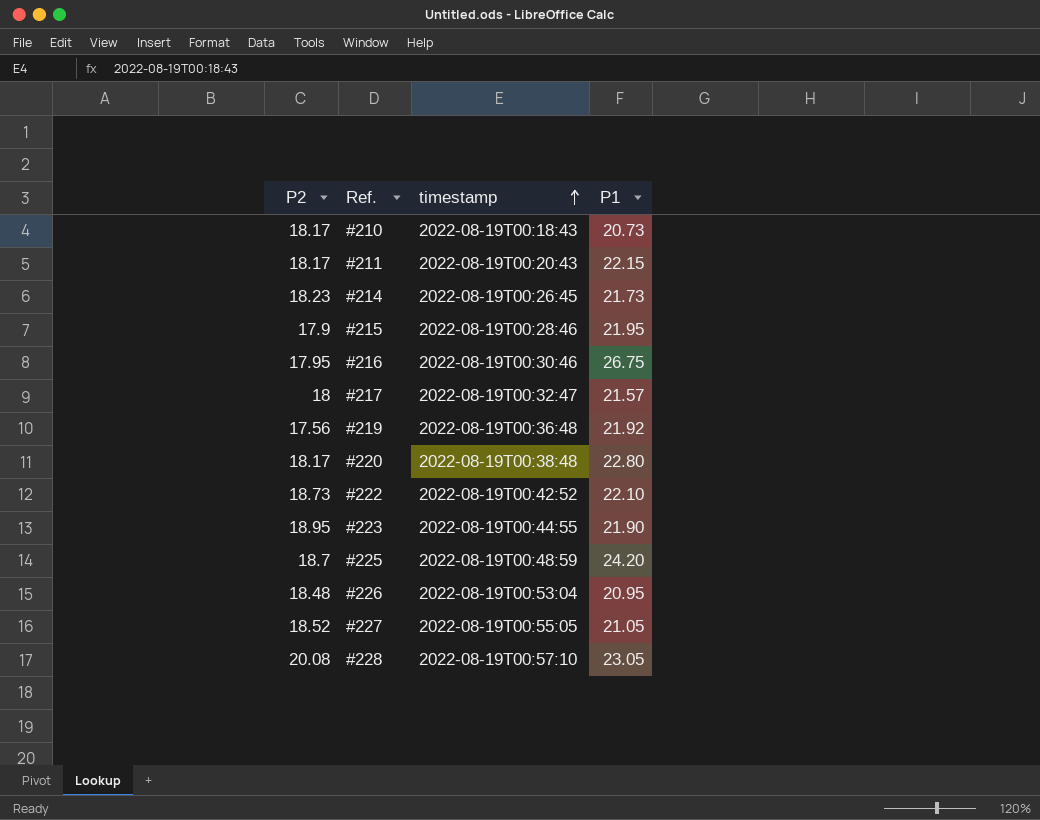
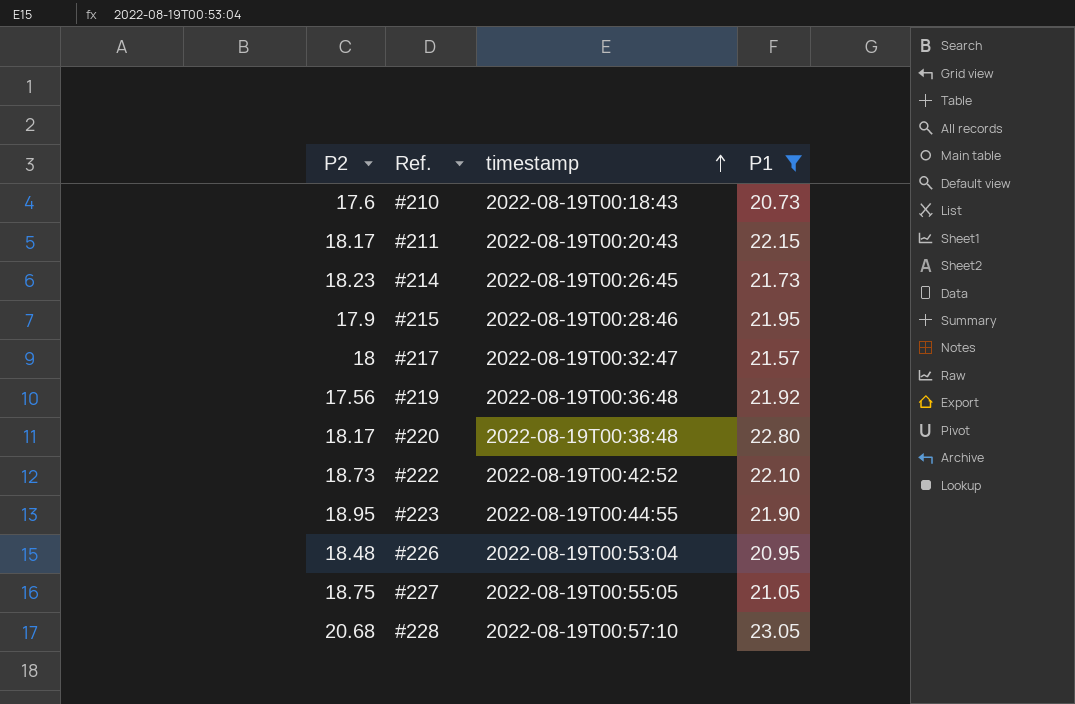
filter: none -> P1 <= 23.05
#210 | P2: 18.17 -> 17.6
#227 | P2: 18.52 -> 18.75
#228 | P2: 20.08 -> 20.68

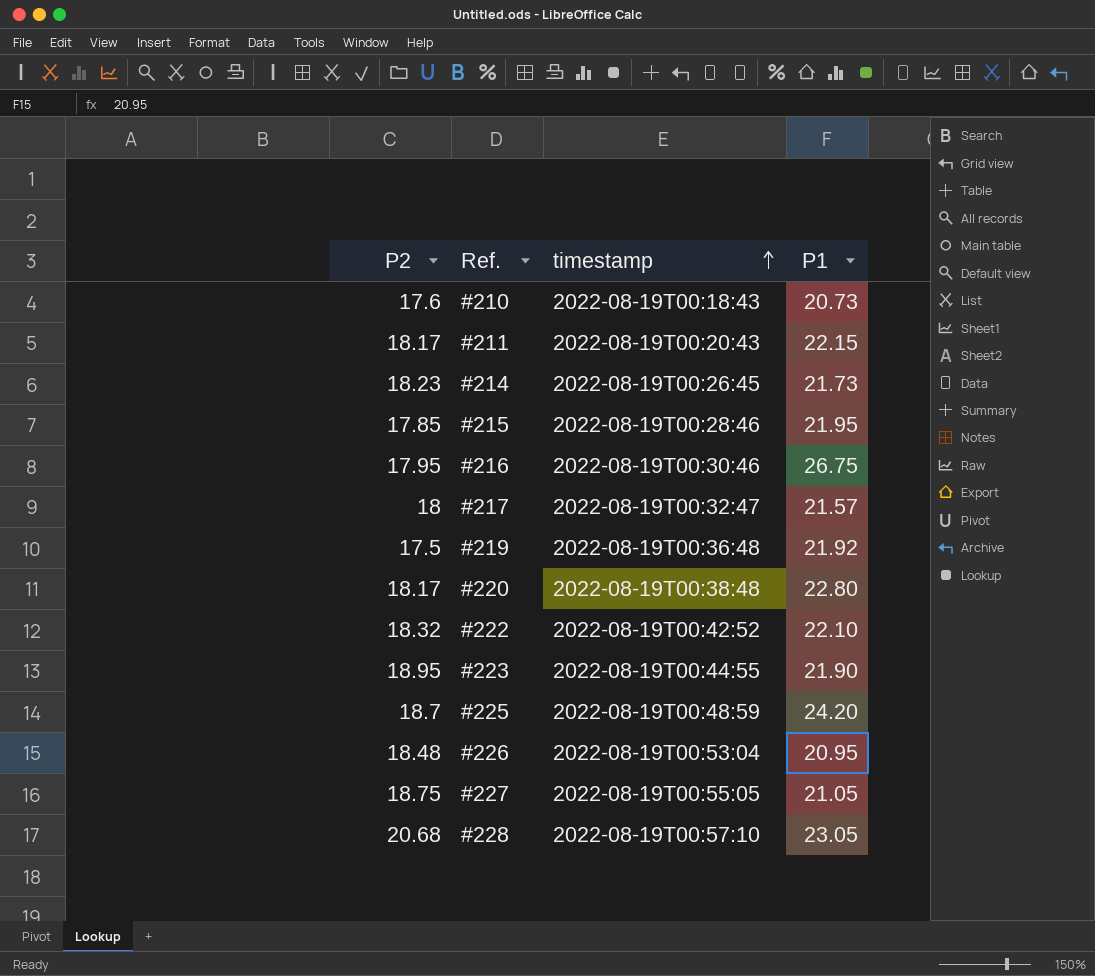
filter: P1 <= 23.05 -> none
#215 | P2: 17.9 -> 17.85
#219 | P2: 17.56 -> 17.5
#222 | P2: 18.73 -> 18.32

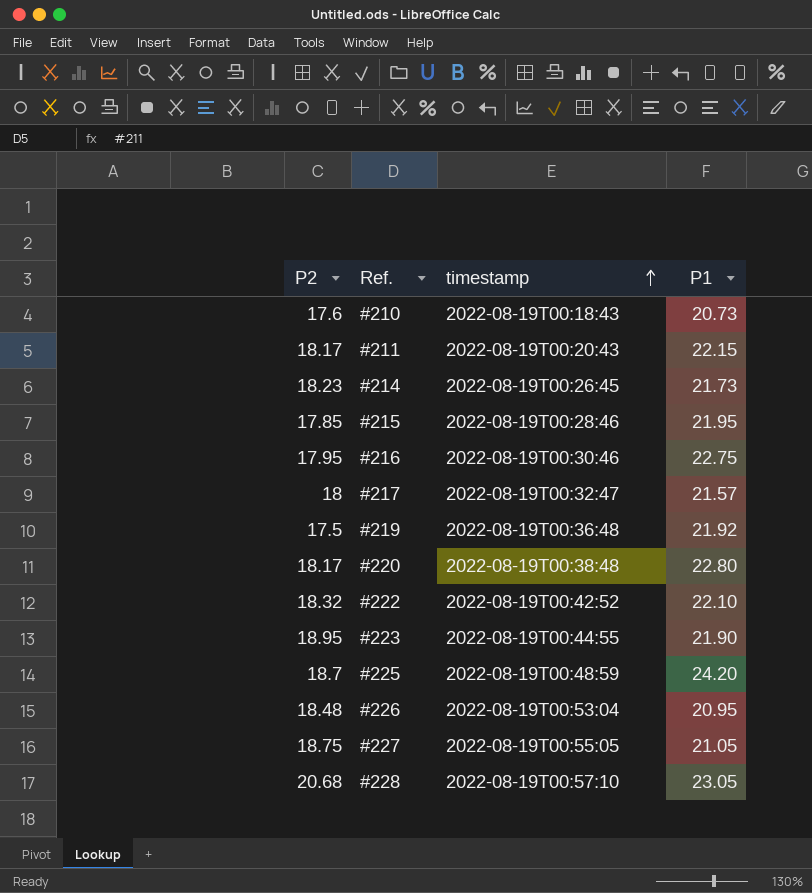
#216 | P1: 26.75 -> 22.75

